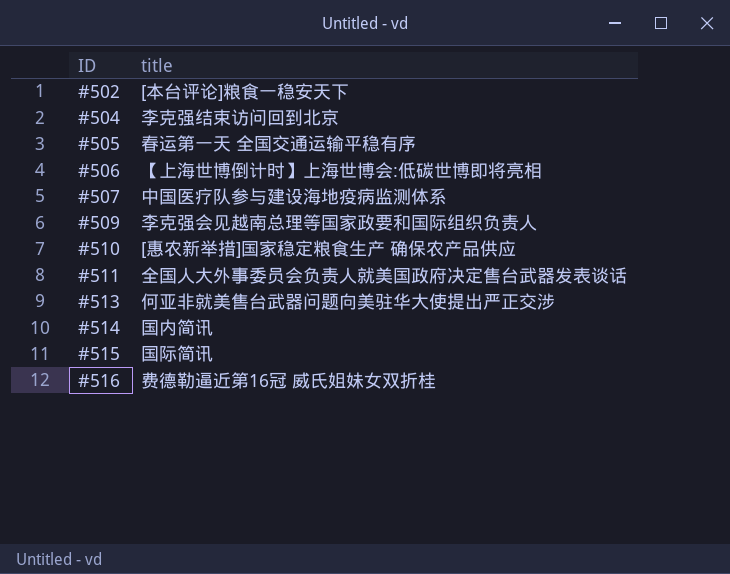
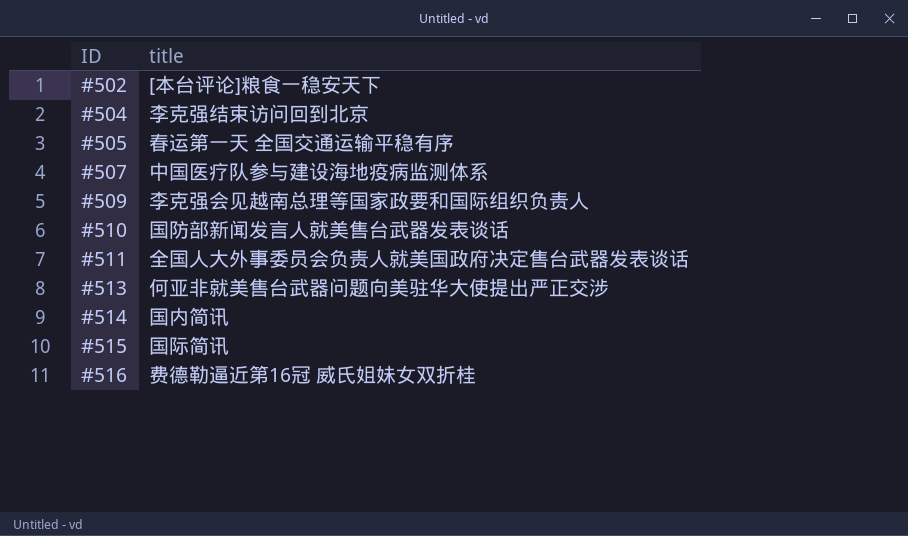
row #506: 【上海世博倒计时】上海世博会:低碳世博即将亮相 -> none
#510 | title: [惠农新举措]国家稳定粮食生产 确保农产品供应 -> 国防部新闻发言人就美售台武器发表谈话

